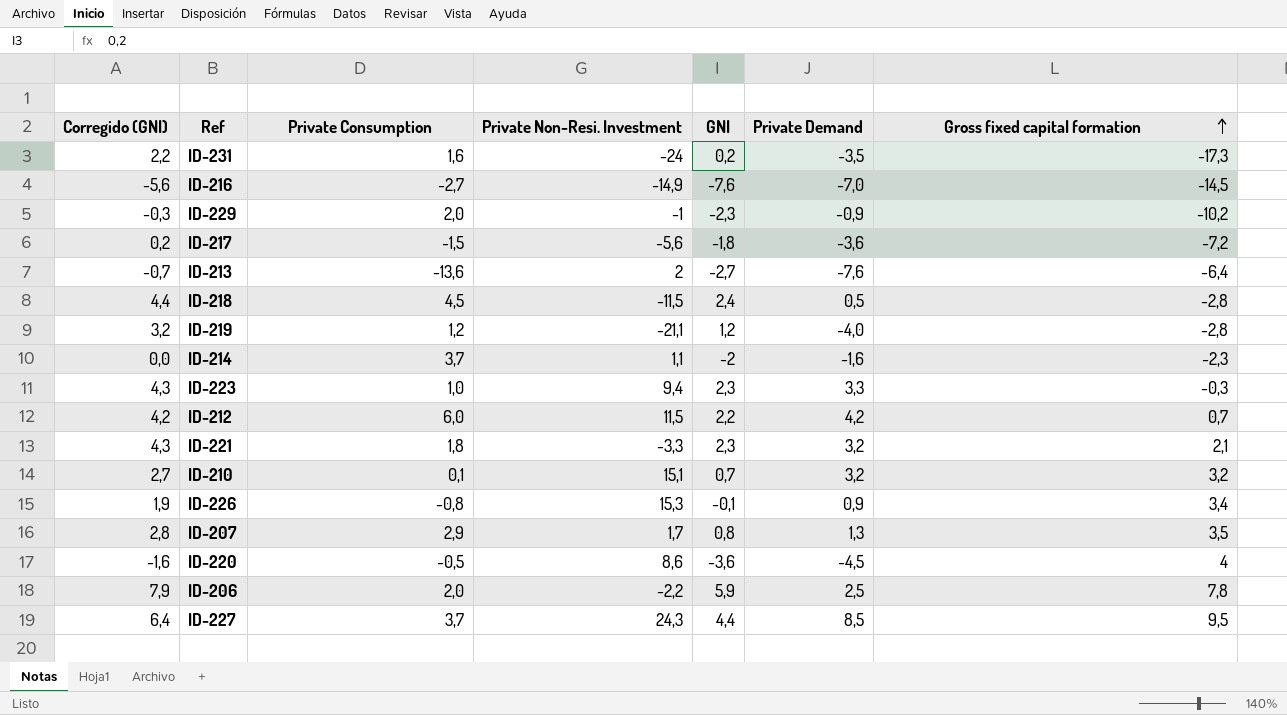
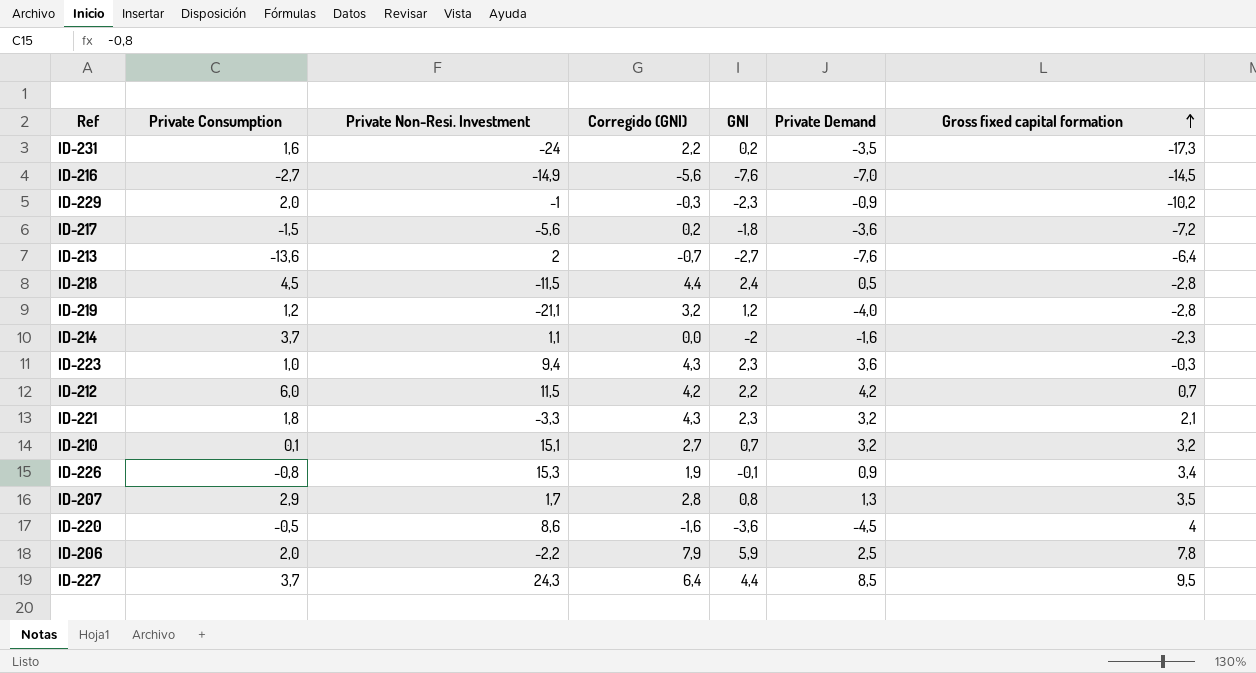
column Corregido (GNI) | position: 1 -> 4
ID-223 | Private Demand: 3,3 -> 3,6

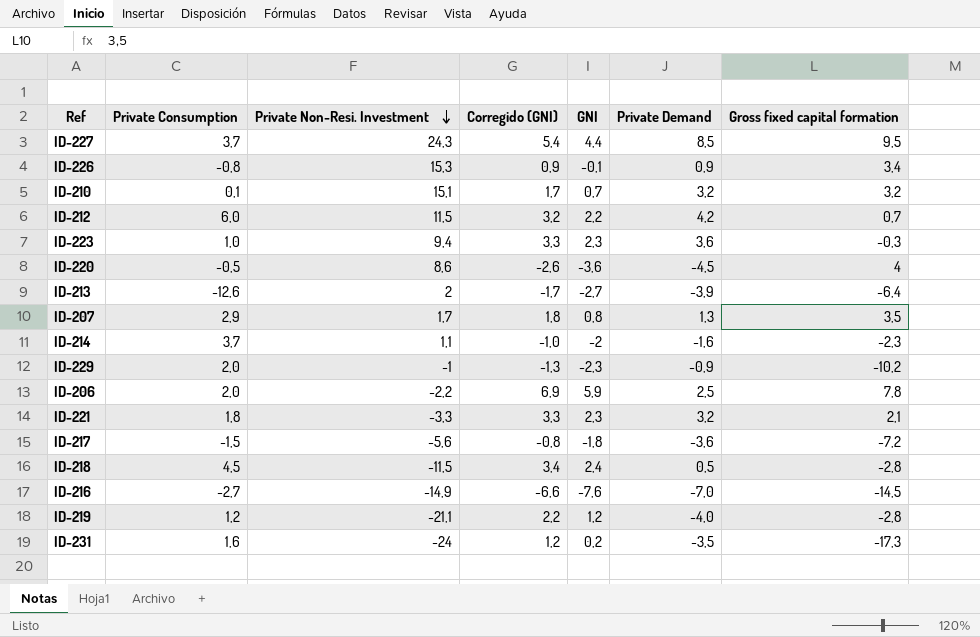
row order: Gross fixed capital formation ascending -> Private Non-Resi. Investment descending
column Corregido (GNI) | formula: [GNI] + 2 -> [GNI] + 1
ID-213 | Private Consumption: -13,6 -> -12,6
ID-213 | Private Demand: -7,6 -> -3,9

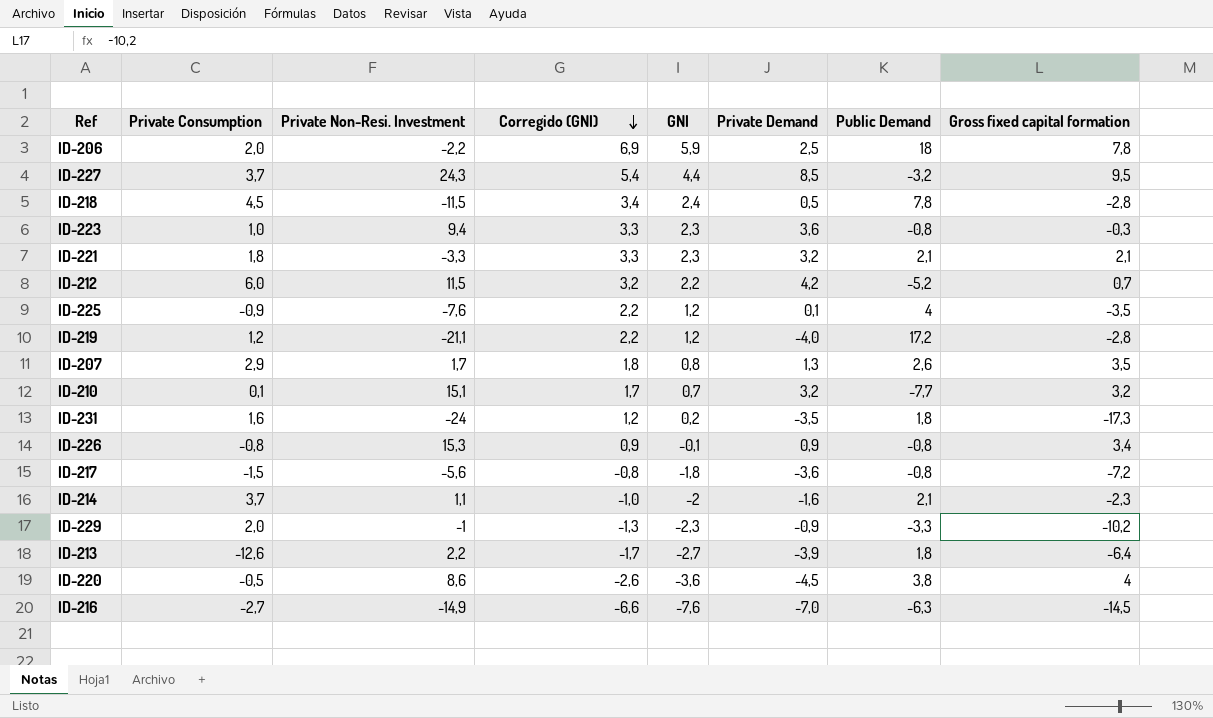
row order: Private Non-Resi. Investment descending -> Corregido (GNI) descending
column Public Demand | position: none -> 7
row ID-225: none -> -0,9 | -7,6 | 2,2 | 1,2 | 0,1 | 4 | -3,5
ID-213 | Private Non-Resi. Investment: 2 -> 2,2

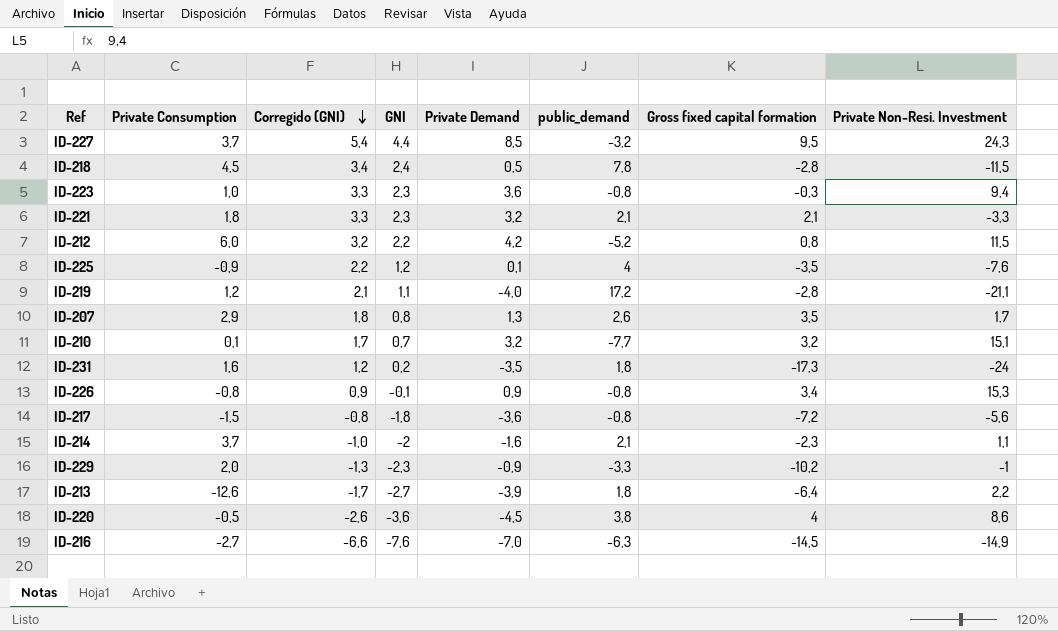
column name: Public Demand -> public_demand
column Private Non-Resi. Investment | position: 3 -> 8
row ID-206: 2,0 | -2,2 | 6,9 | 5,9 | 2,5 | 18 | 7,8 -> none
ID-212 | Gross fixed capital formation: 0,7 -> 0,8
ID-219 | Corregido (GNI): 2,2 -> 2,1
ID-219 | GNI: 1,2 -> 1,1

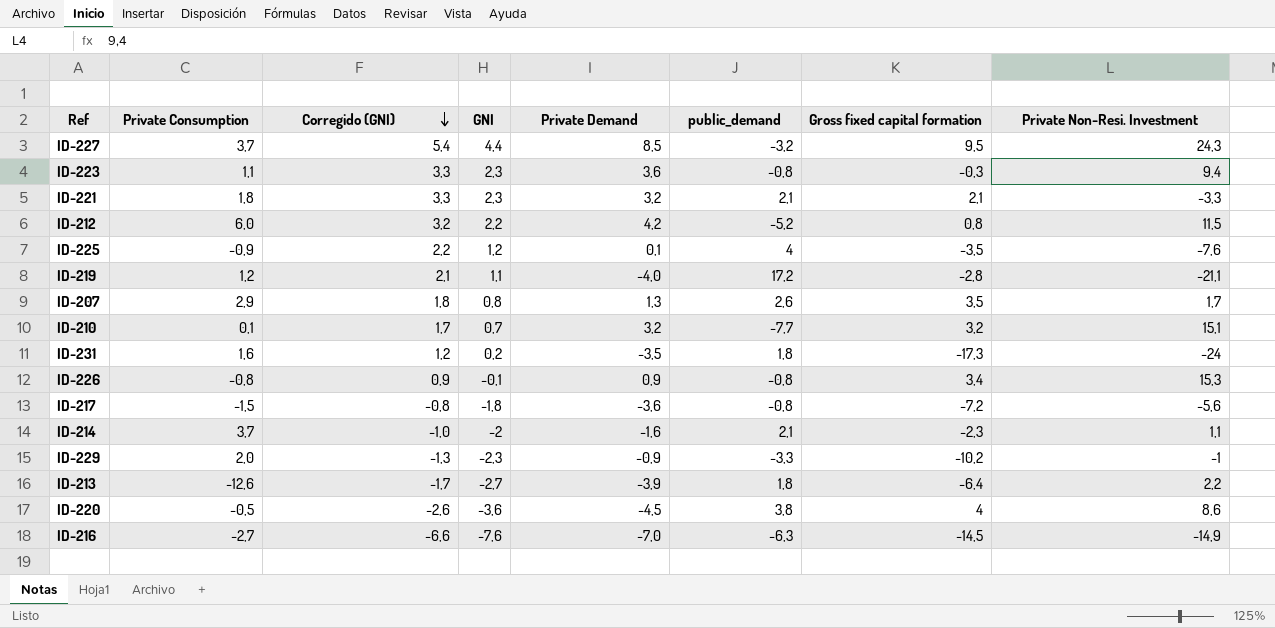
row ID-218: 4,5 | 3,4 | 2,4 | 0,5 | 7,8 | -2,8 | -11,5 -> none
ID-223 | Private Consumption: 1,0 -> 1,1

